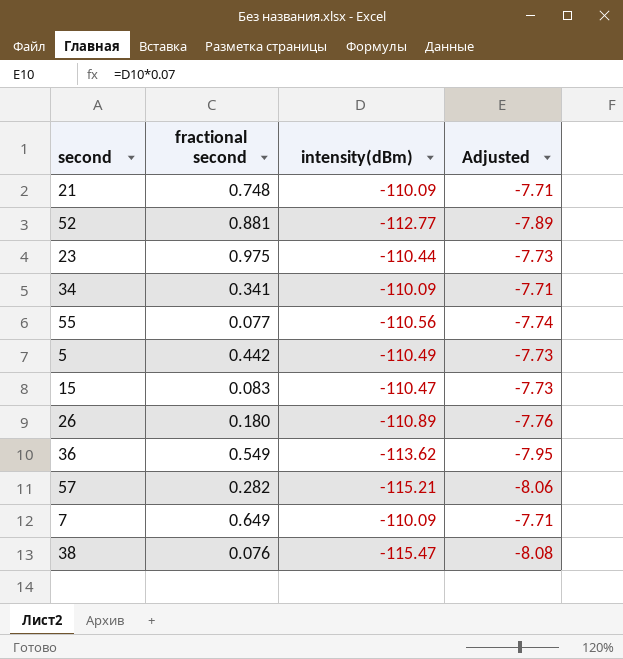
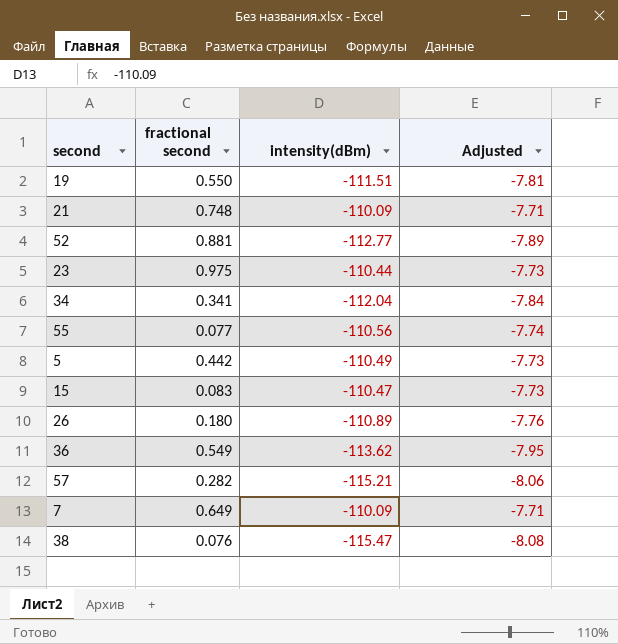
row 19: none -> 0.550 | -111.51 | -7.81
34 | intensity(dBm): -110.09 -> -112.04
34 | Adjusted: -7.71 -> -7.84

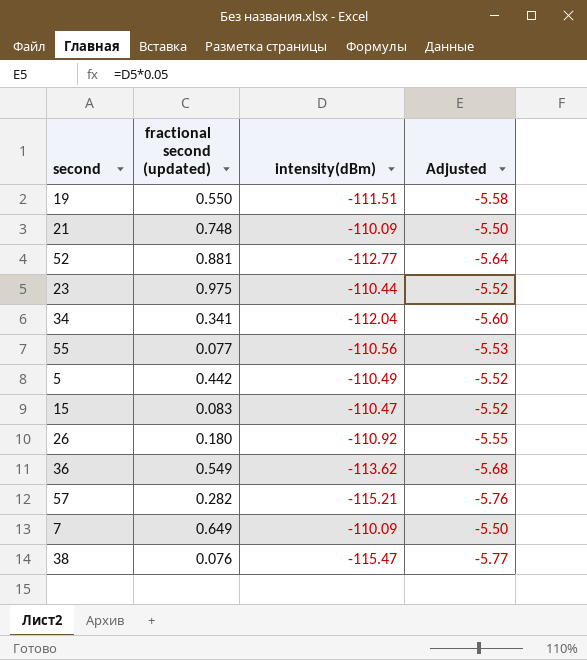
column name: fractional second -> fractional second (updated)
column Adjusted | formula: [intensity(dBm)] * 0.07 -> [intensity(dBm)] * 0.05
26 | intensity(dBm): -110.89 -> -110.92

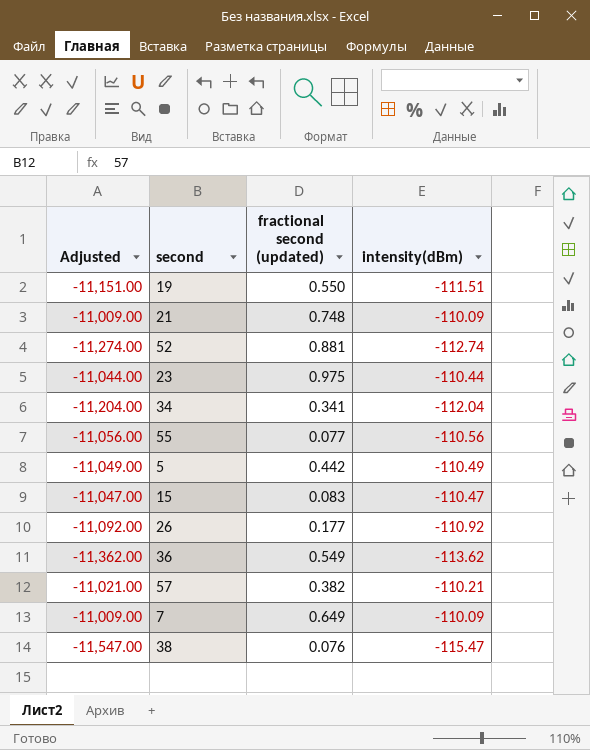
column Adjusted | formula: [intensity(dBm)] * 0.05 -> [intensity(dBm)] * 100
column Adjusted | position: 4 -> 1
52 | intensity(dBm): -112.77 -> -112.74
26 | fractional second (updated): 0.180 -> 0.177
57 | fractional second (updated): 0.282 -> 0.382
57 | intensity(dBm): -115.21 -> -110.21

